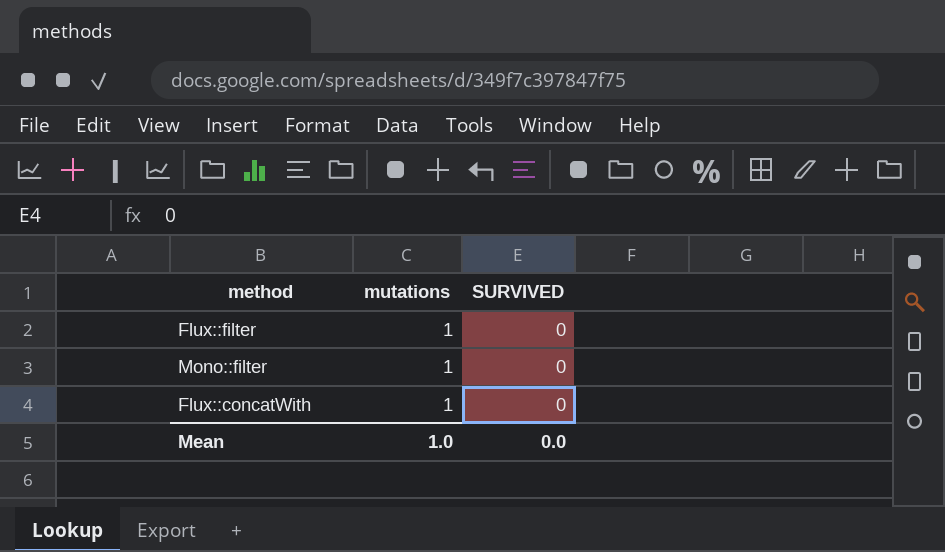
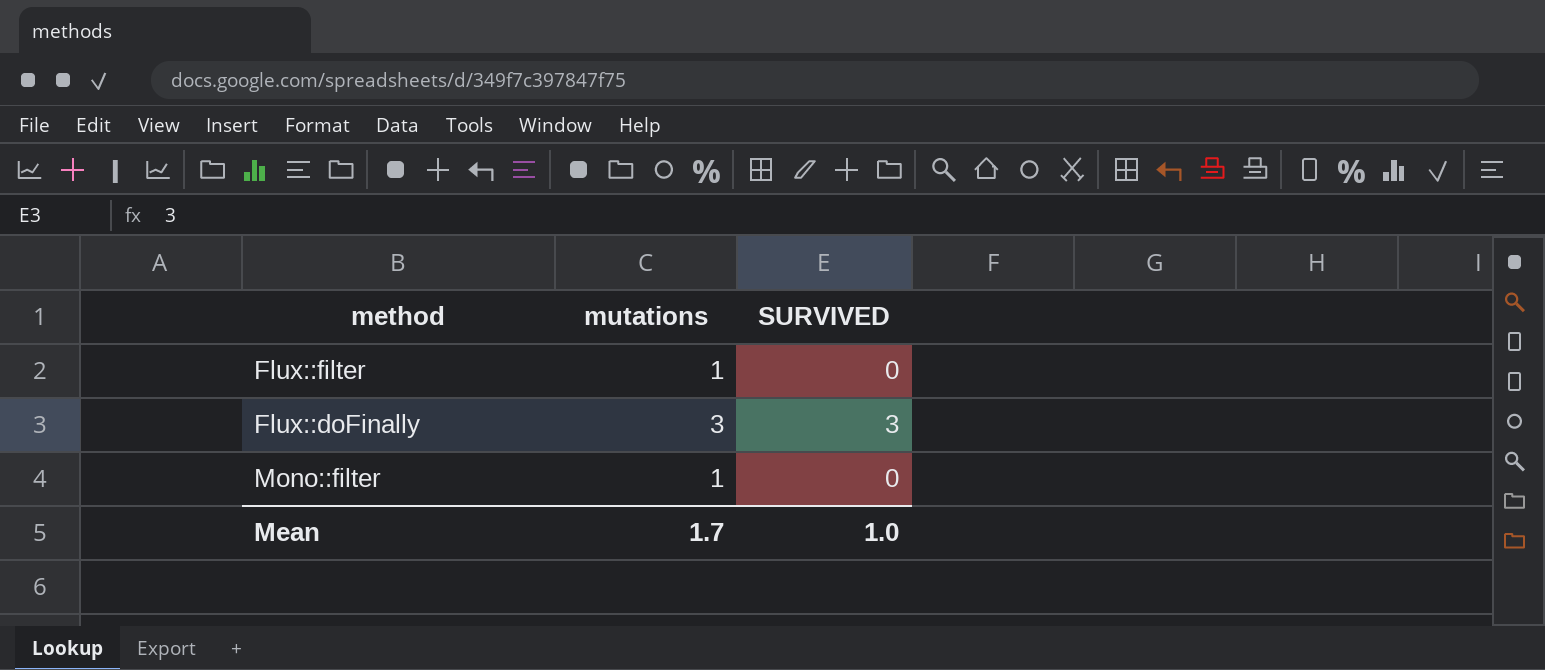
row Flux::concatWith: 1 | 0 -> none
row Flux::doFinally: none -> 3 | 3
Mean | mutations: 1.0 -> 1.7
Mean | SURVIVED: 0.0 -> 1.0

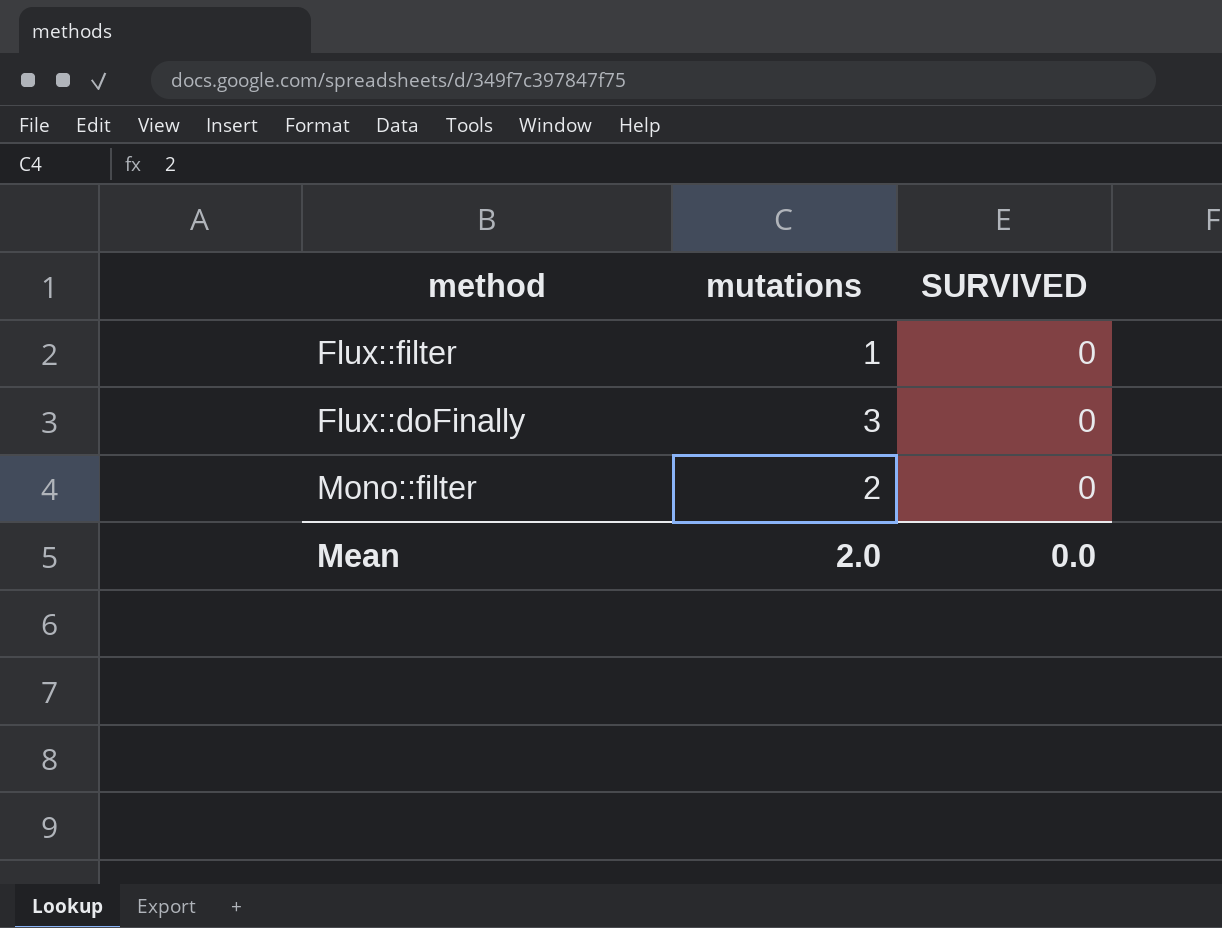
Flux::doFinally | SURVIVED: 3 -> 0
Mono::filter | mutations: 1 -> 2
Mean | mutations: 1.7 -> 2.0
Mean | SURVIVED: 1.0 -> 0.0

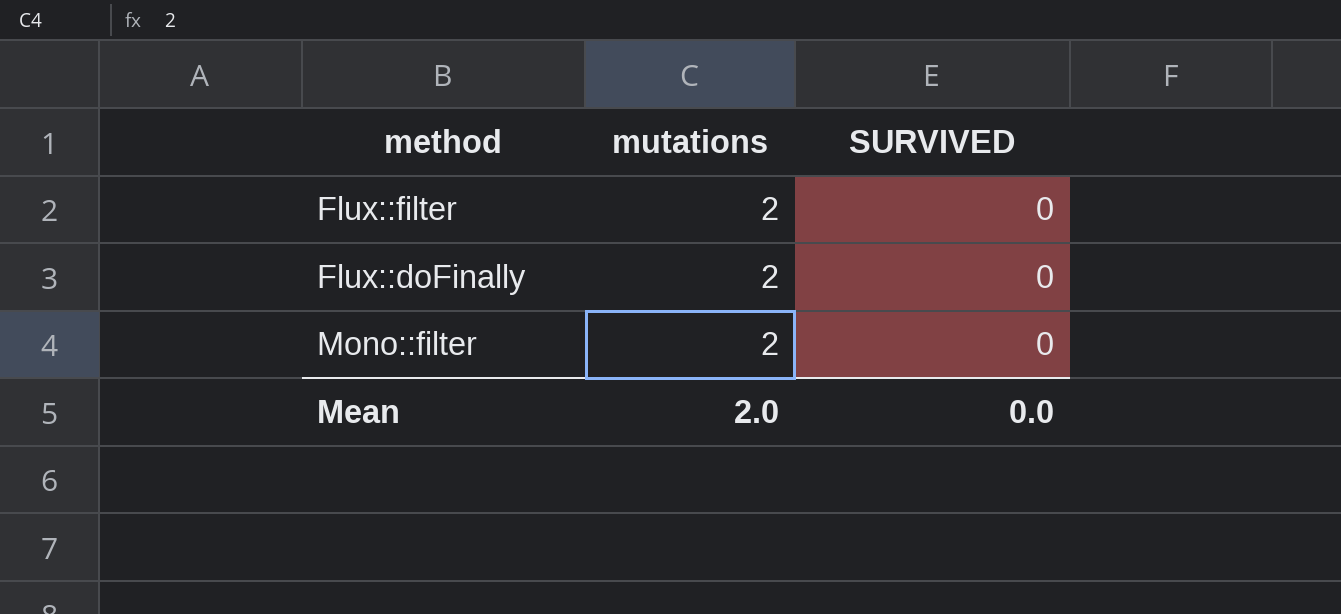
Flux::filter | mutations: 1 -> 2
Flux::doFinally | mutations: 3 -> 2

